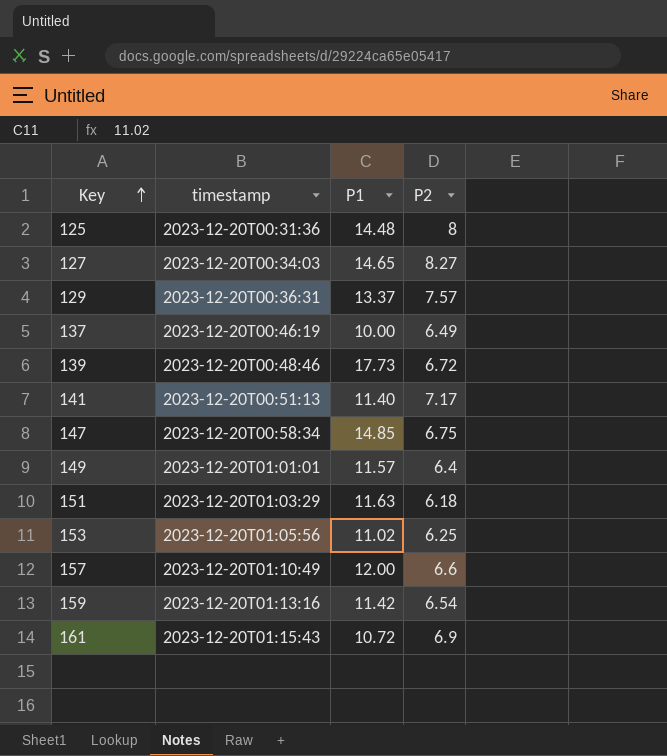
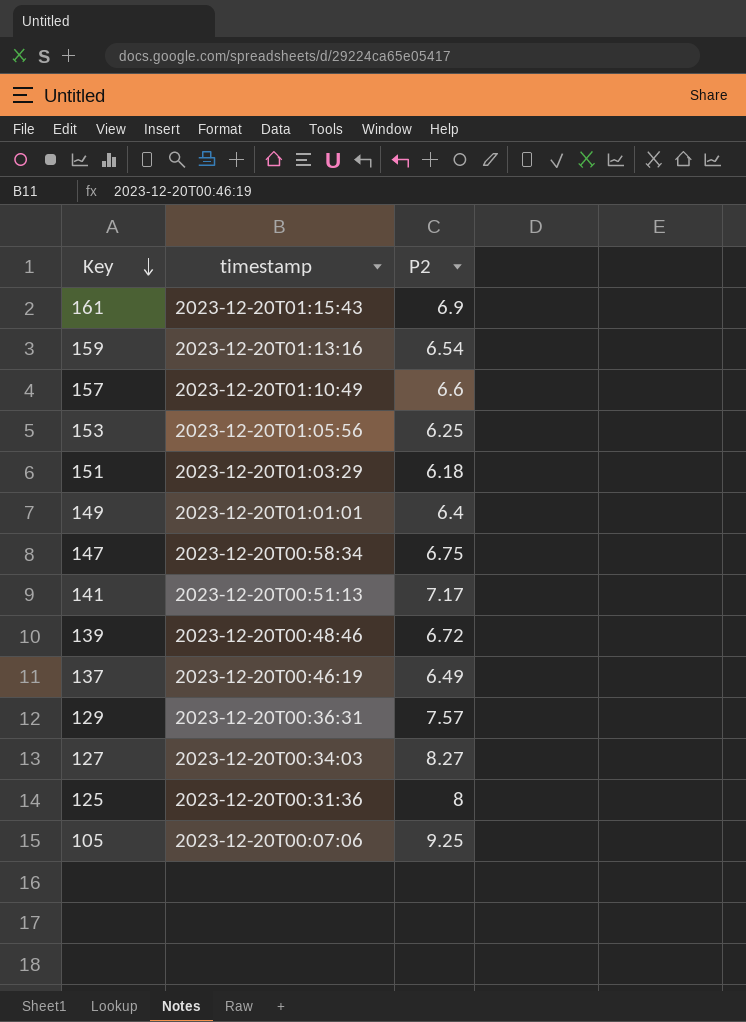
row order: Key ascending -> Key descending
column P1 | position: 3 -> none
row 105: none -> 2023-12-20T00:07:06 | 9.25

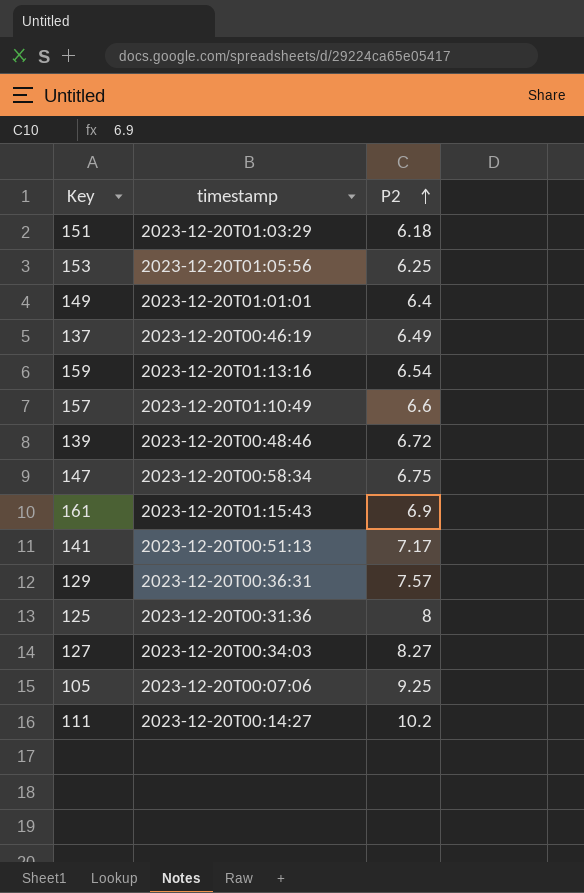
row order: Key descending -> P2 ascending
row 111: none -> 2023-12-20T00:14:27 | 10.2

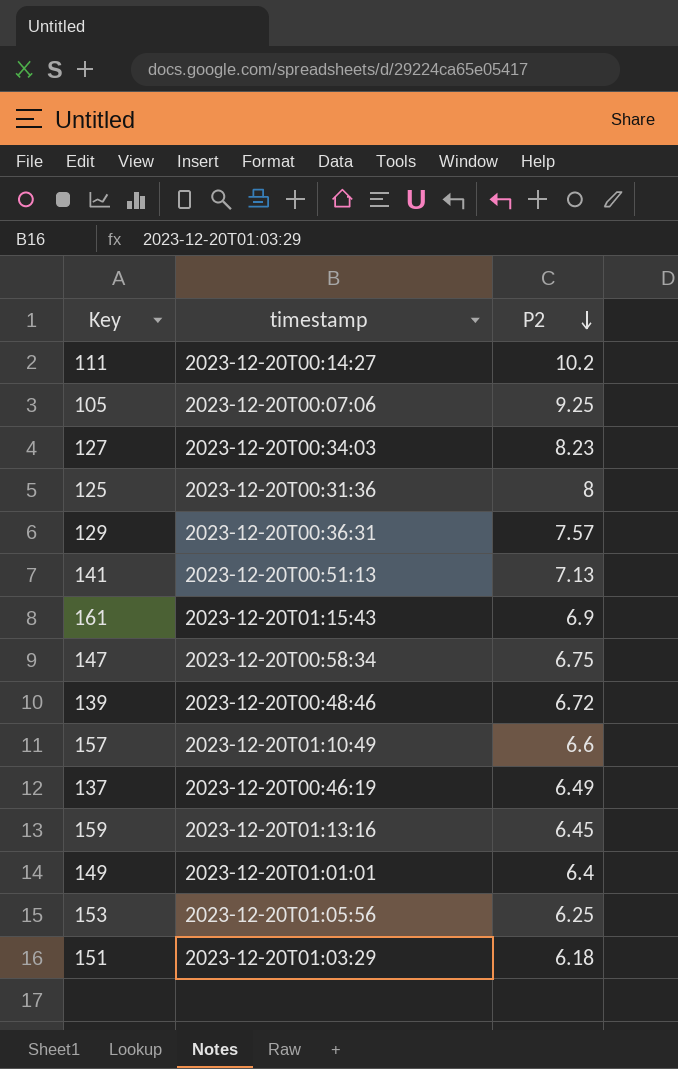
row order: P2 ascending -> P2 descending
127 | P2: 8.27 -> 8.23
141 | P2: 7.17 -> 7.13
159 | P2: 6.54 -> 6.45

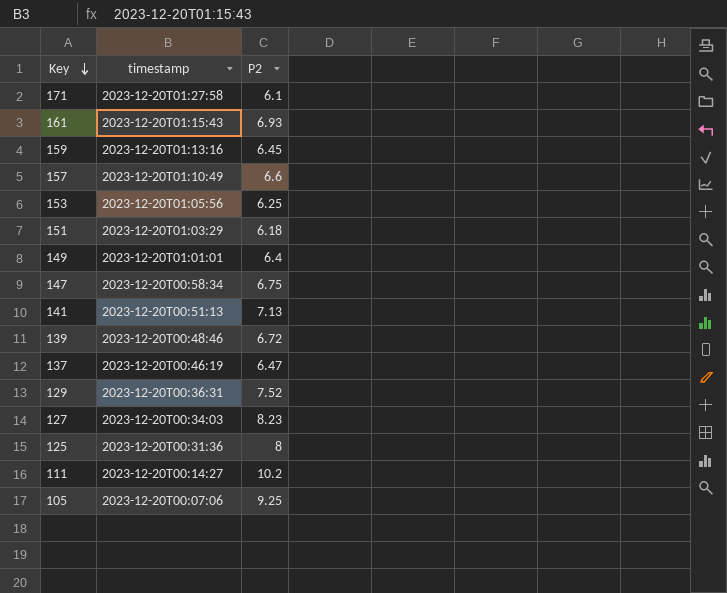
row order: P2 descending -> Key descending
row 171: none -> 2023-12-20T01:27:58 | 6.1
161 | P2: 6.9 -> 6.93
137 | P2: 6.49 -> 6.47
129 | P2: 7.57 -> 7.52

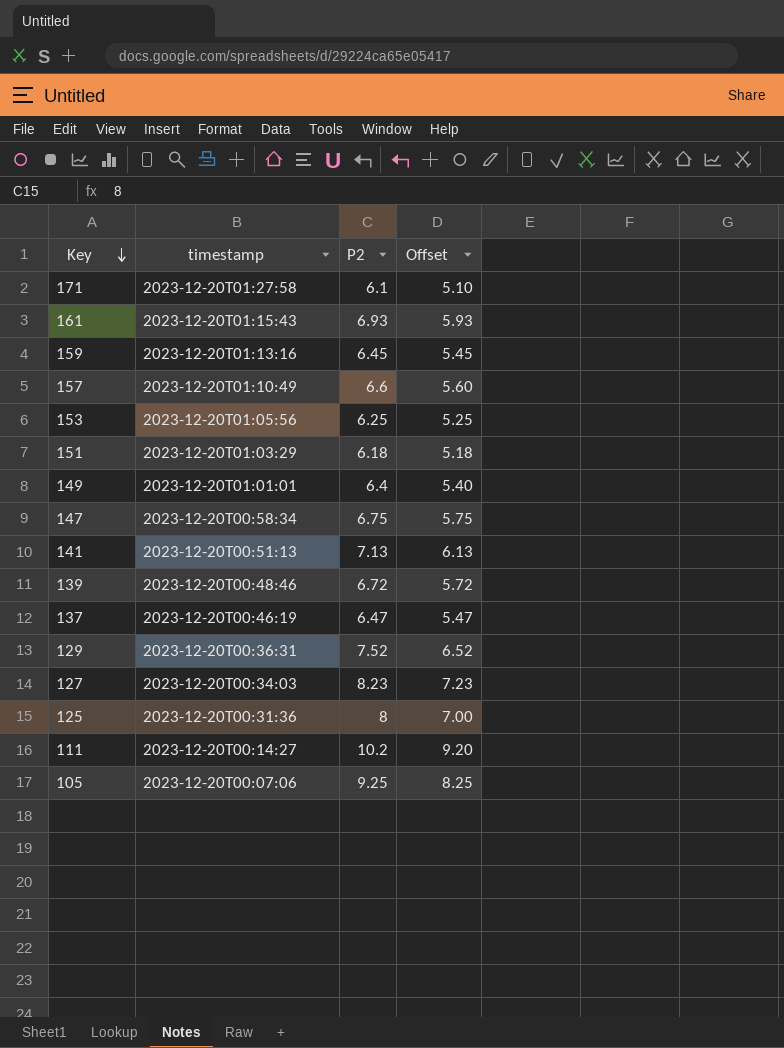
column Offset | formula: none -> [P2] - 1

